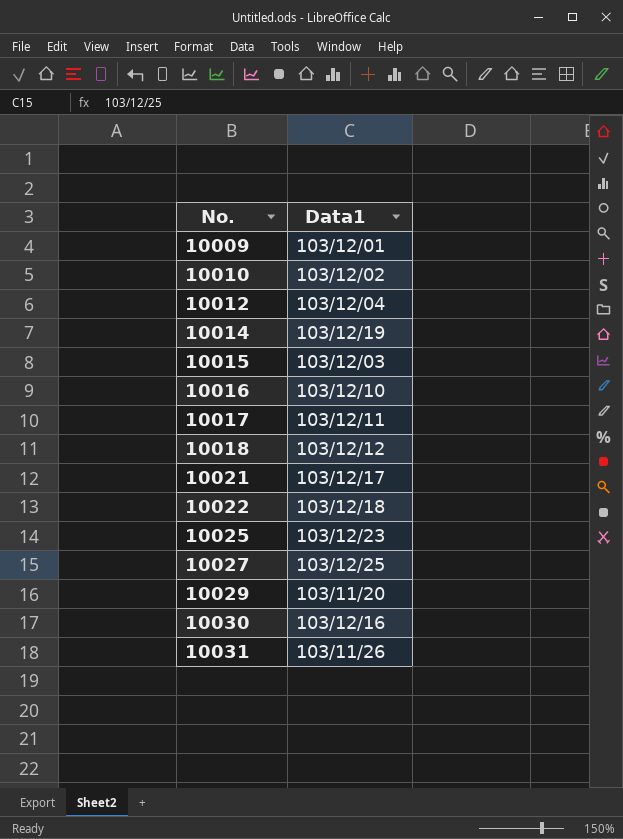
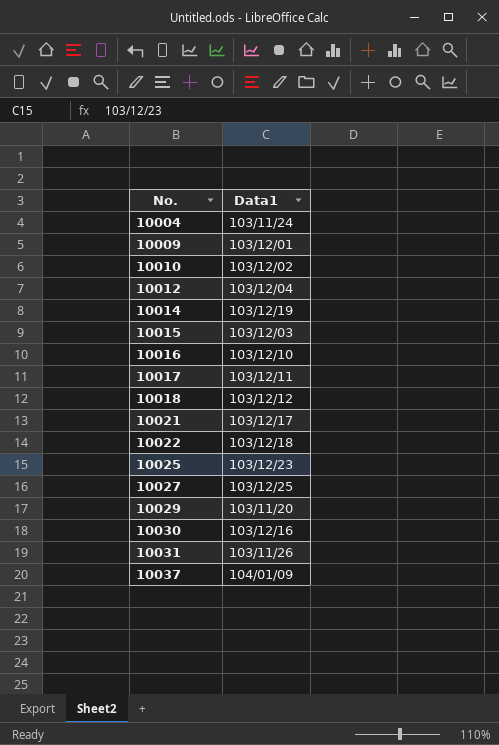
row 10004: none -> 103/11/24
row 10037: none -> 104/01/09

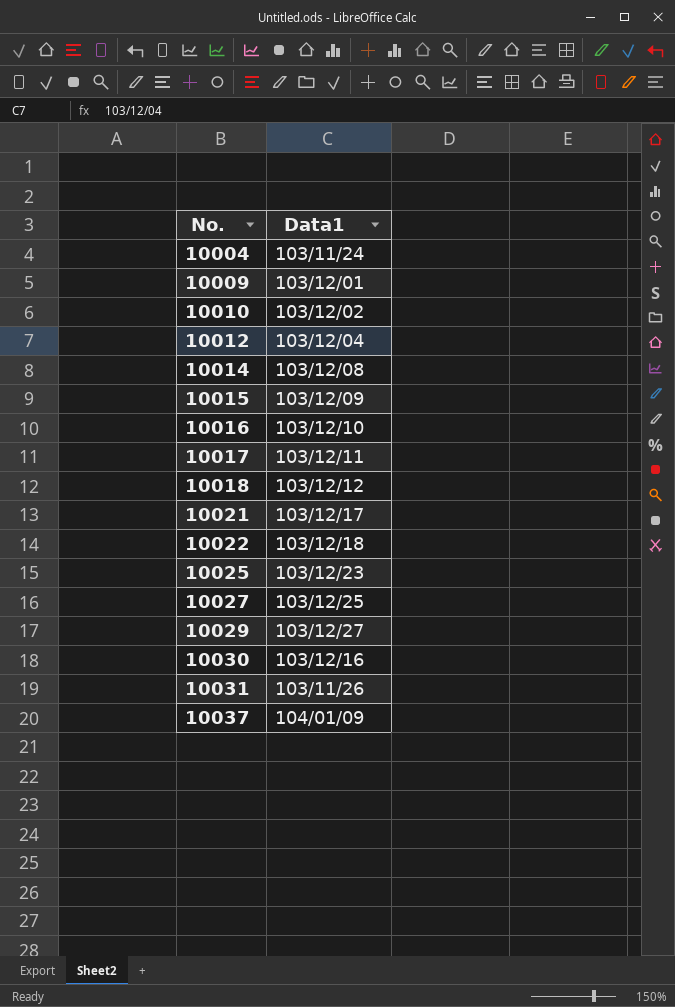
10014 | Data1: 103/12/19 -> 103/12/08
10015 | Data1: 103/12/03 -> 103/12/09
10029 | Data1: 103/11/20 -> 103/12/27

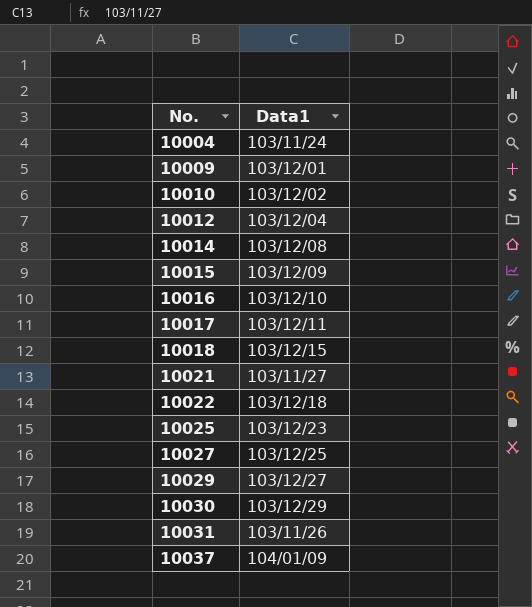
10018 | Data1: 103/12/12 -> 103/12/15
10021 | Data1: 103/12/17 -> 103/11/27
10030 | Data1: 103/12/16 -> 103/12/29

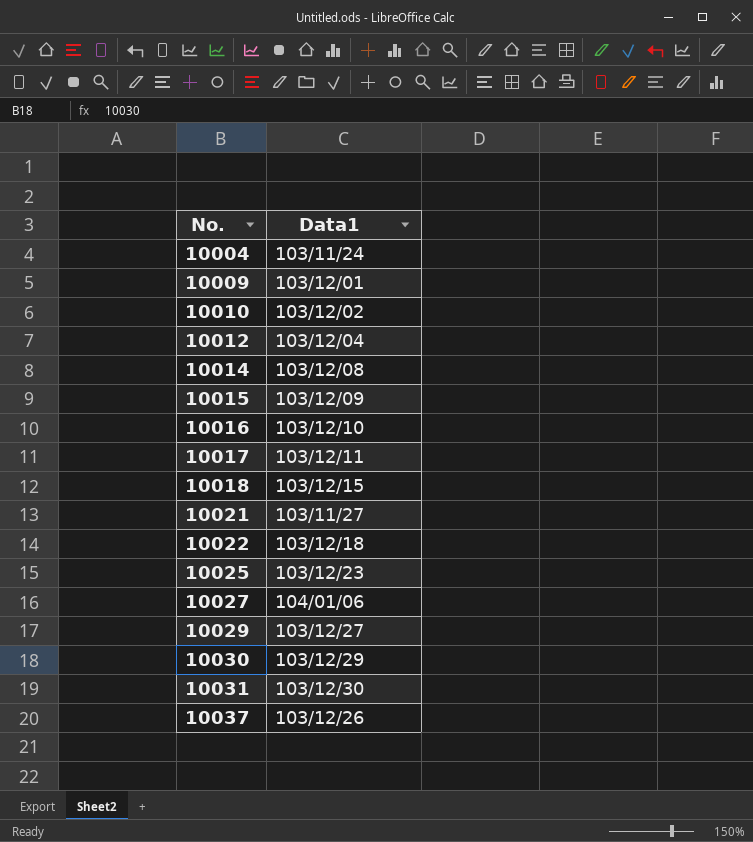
10027 | Data1: 103/12/25 -> 104/01/06
10031 | Data1: 103/11/26 -> 103/12/30
10037 | Data1: 104/01/09 -> 103/12/26

